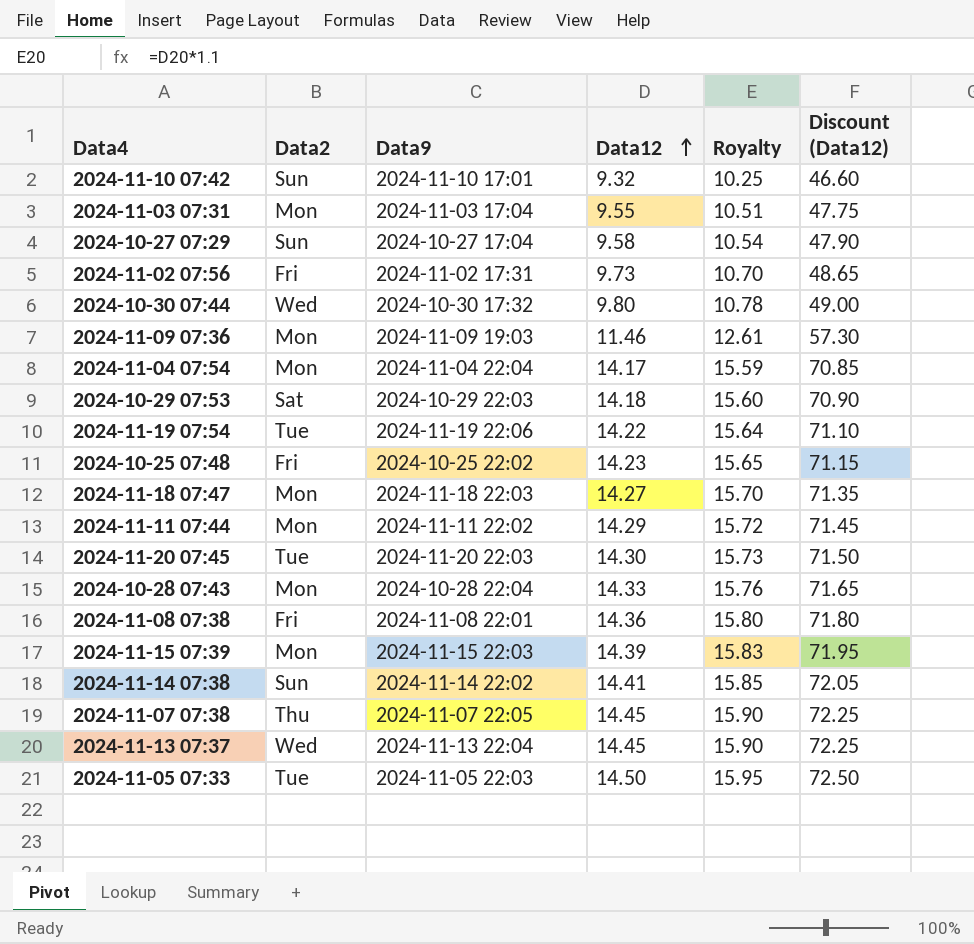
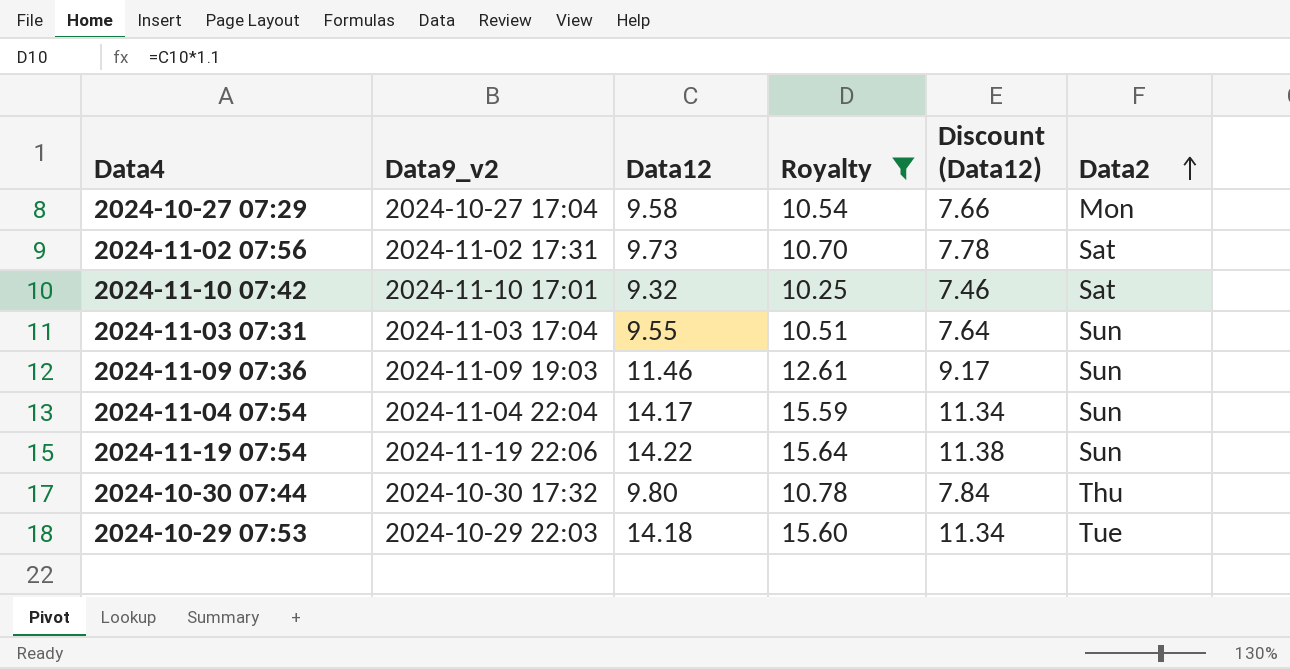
filter: none -> Royalty <= 15.64
row order: Data12 ascending -> Data2 ascending
column name: Data9 -> Data9_v2
column Discount (Data12) | formula: [Data12] * 5 -> [Data12] * 0.8
column Data2 | position: 2 -> 6
2024-10-27 07:29 | Data2: Sun -> Mon
2024-11-02 07:56 | Data2: Fri -> Sat
2024-11-10 07:42 | Data2: Sun -> Sat
2024-11-03 07:31 | Data2: Mon -> Sun
2024-11-09 07:36 | Data2: Mon -> Sun
2024-11-04 07:54 | Data2: Mon -> Sun
2024-11-19 07:54 | Data2: Tue -> Sun
2024-10-30 07:44 | Data2: Wed -> Thu
2024-10-29 07:53 | Data2: Sat -> Tue

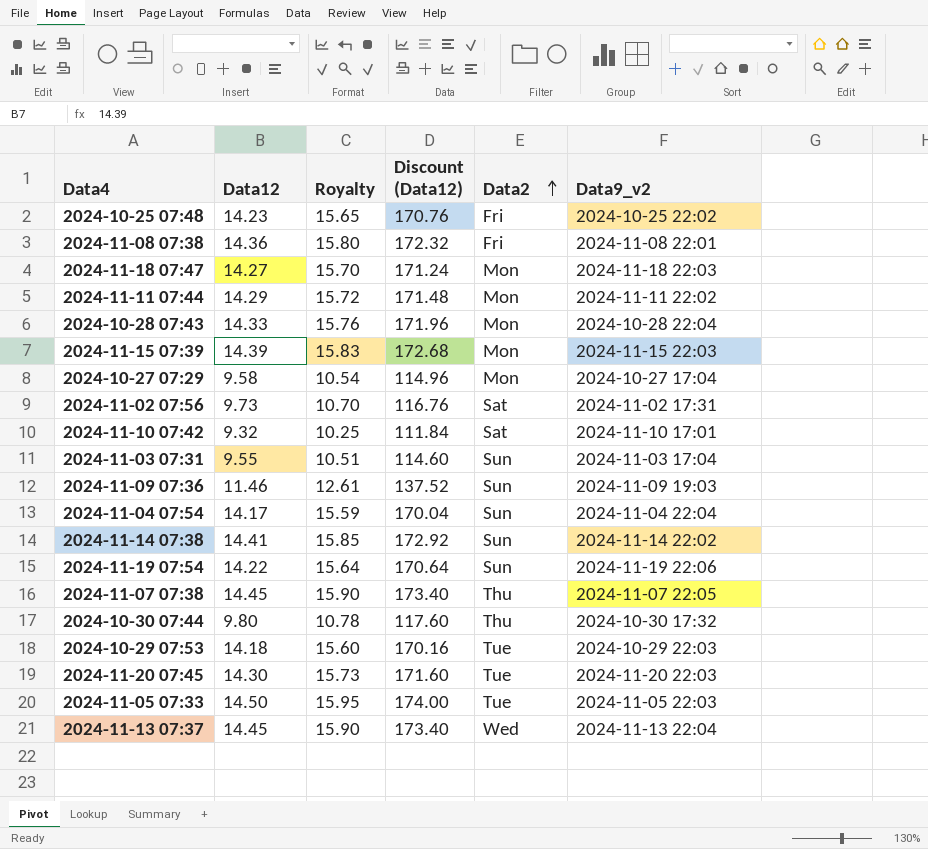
filter: Royalty <= 15.64 -> none
column Discount (Data12) | formula: [Data12] * 0.8 -> [Data12] * 12
column Data9_v2 | position: 2 -> 6

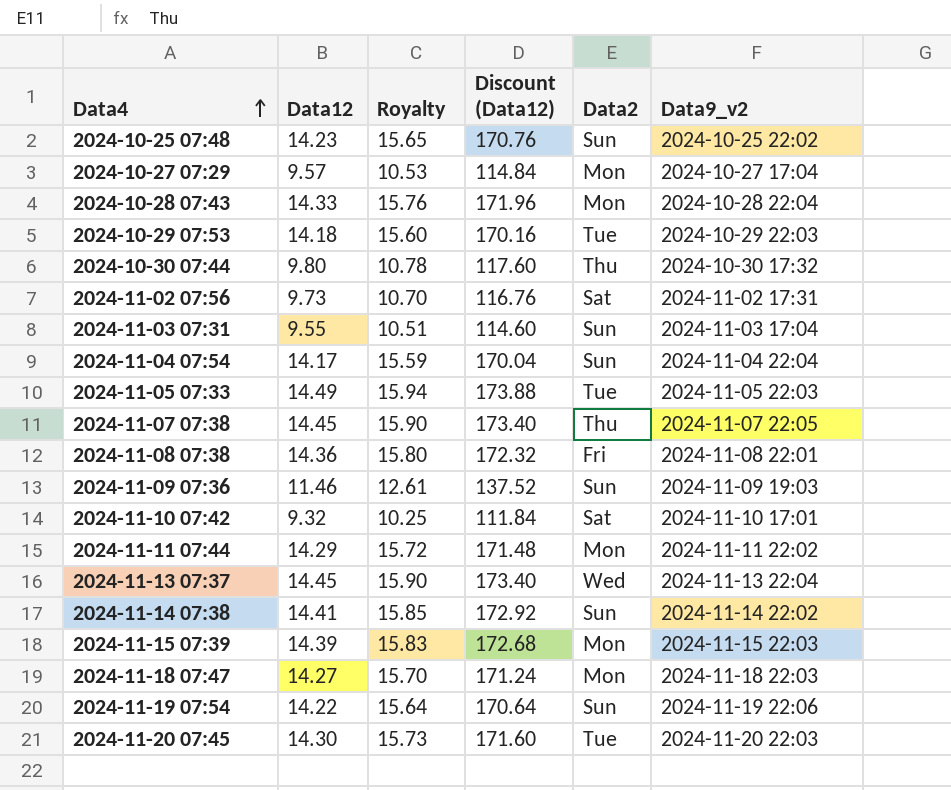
row order: Data2 ascending -> Data4 ascending
2024-10-25 07:48 | Data2: Fri -> Sun
2024-10-27 07:29 | Data12: 9.58 -> 9.57
2024-10-27 07:29 | Royalty: 10.54 -> 10.53
2024-10-27 07:29 | Discount (Data12): 114.96 -> 114.84
2024-11-05 07:33 | Data12: 14.50 -> 14.49
2024-11-05 07:33 | Royalty: 15.95 -> 15.94
2024-11-05 07:33 | Discount (Data12): 174.00 -> 173.88

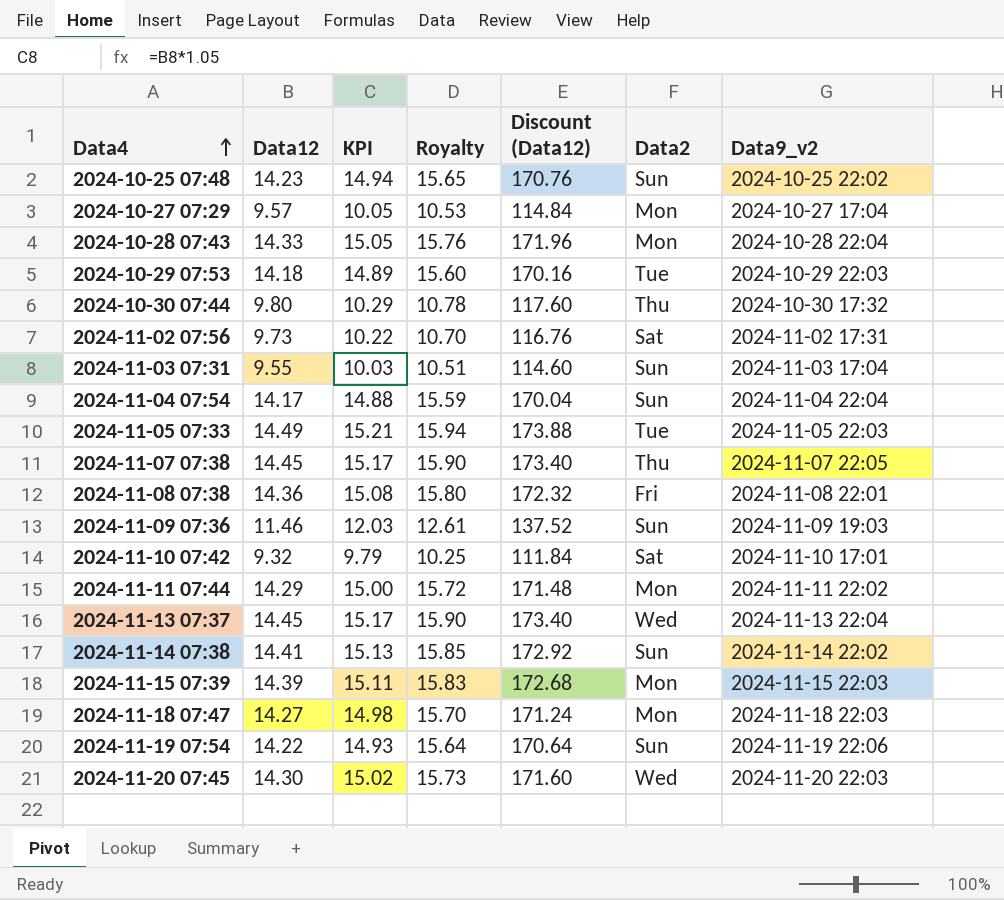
column KPI | formula: none -> [Data12] * 1.05
2024-11-20 07:45 | Data2: Tue -> Wed

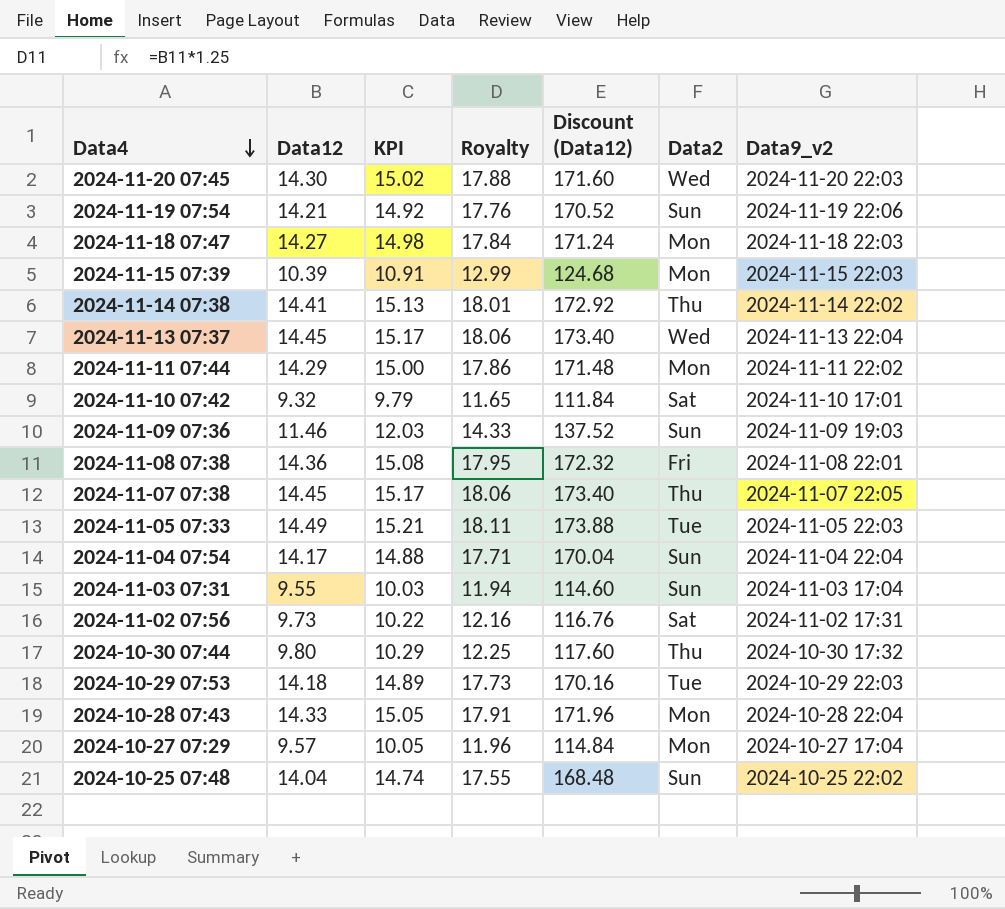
row order: Data4 ascending -> Data4 descending
column Royalty | formula: [Data12] * 1.1 -> [Data12] * 1.25
2024-11-19 07:54 | Data12: 14.22 -> 14.21
2024-11-19 07:54 | KPI: 14.93 -> 14.92
2024-11-19 07:54 | Discount (Data12): 170.64 -> 170.52
2024-11-15 07:39 | Data12: 14.39 -> 10.39
2024-11-15 07:39 | KPI: 15.11 -> 10.91
2024-11-15 07:39 | Discount (Data12): 172.68 -> 124.68
2024-11-14 07:38 | Data2: Sun -> Thu
2024-10-25 07:48 | Data12: 14.23 -> 14.04
2024-10-25 07:48 | KPI: 14.94 -> 14.74
2024-10-25 07:48 | Discount (Data12): 170.76 -> 168.48

